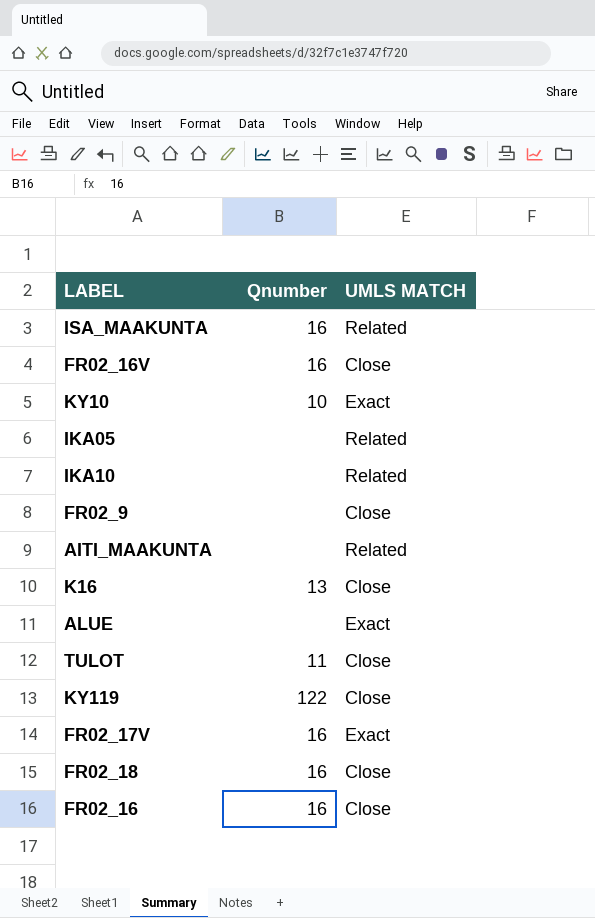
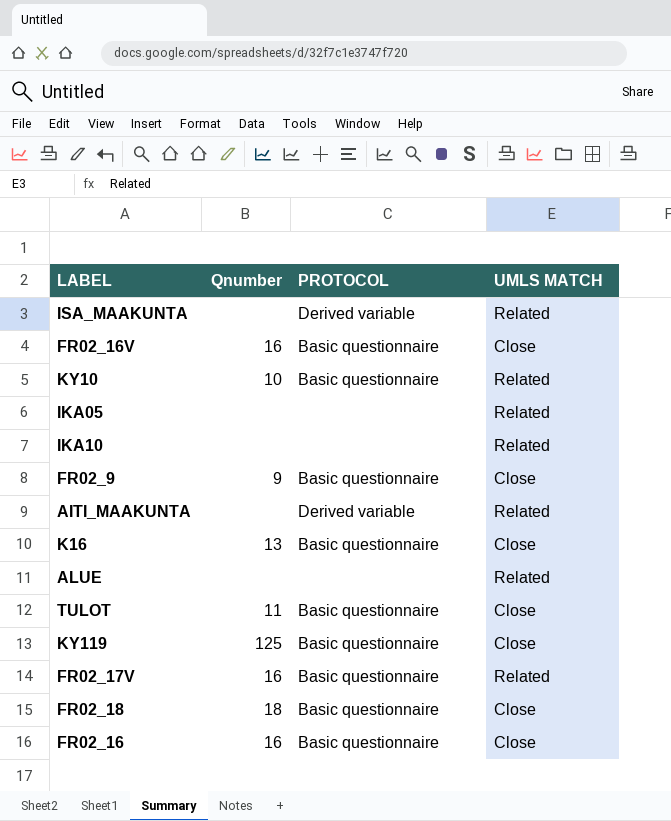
column PROTOCOL | position: none -> 3
ISA_MAAKUNTA | Qnumber: 16 -> none
KY10 | UMLS MATCH: Exact -> Related
FR02_9 | Qnumber: none -> 9
ALUE | UMLS MATCH: Exact -> Related
KY119 | Qnumber: 122 -> 125
FR02_17V | UMLS MATCH: Exact -> Related
FR02_18 | Qnumber: 16 -> 18

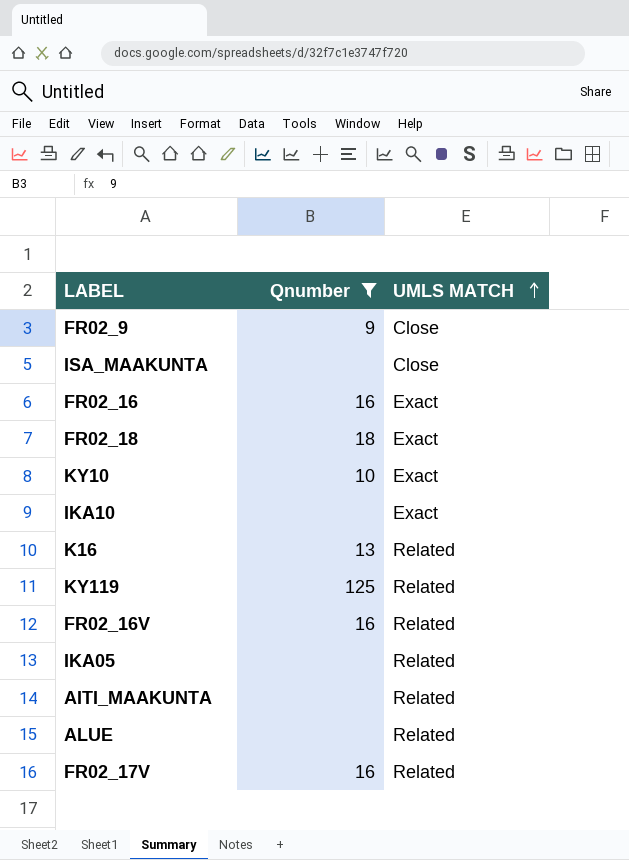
filter: none -> Qnumber != 11
row order: none -> UMLS MATCH ascending
column PROTOCOL | position: 3 -> none
ISA_MAAKUNTA | UMLS MATCH: Related -> Close
FR02_16 | UMLS MATCH: Close -> Exact
FR02_18 | UMLS MATCH: Close -> Exact
KY10 | UMLS MATCH: Related -> Exact
IKA10 | UMLS MATCH: Related -> Exact
K16 | UMLS MATCH: Close -> Related
KY119 | UMLS MATCH: Close -> Related
FR02_16V | UMLS MATCH: Close -> Related

